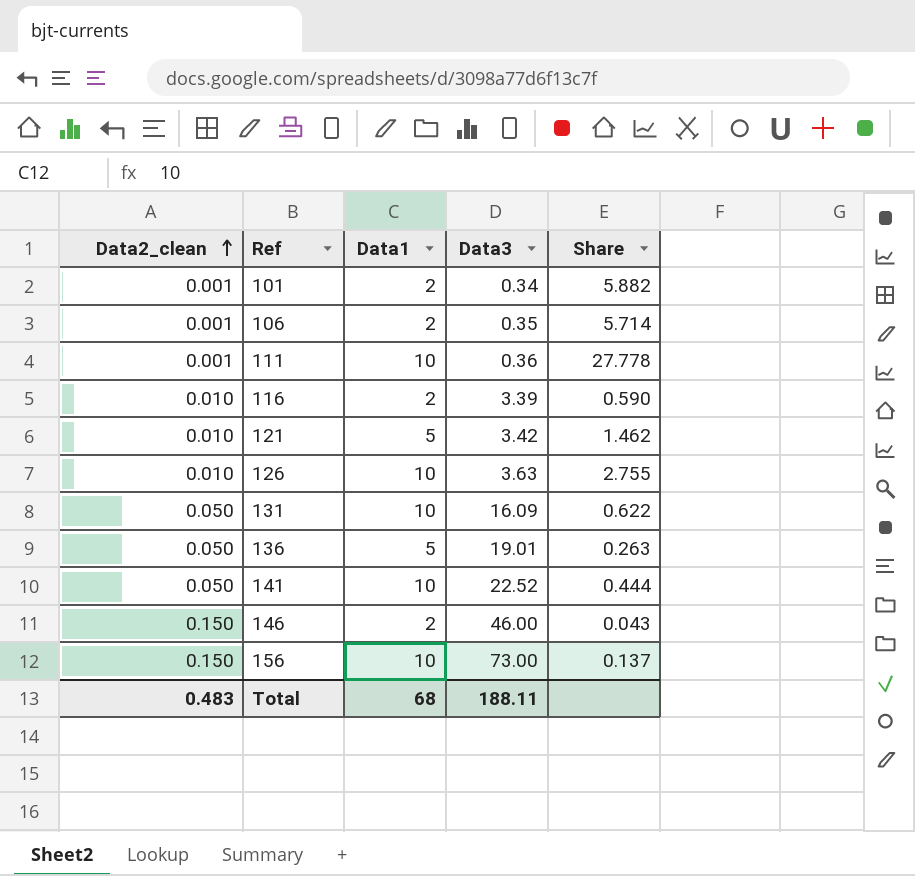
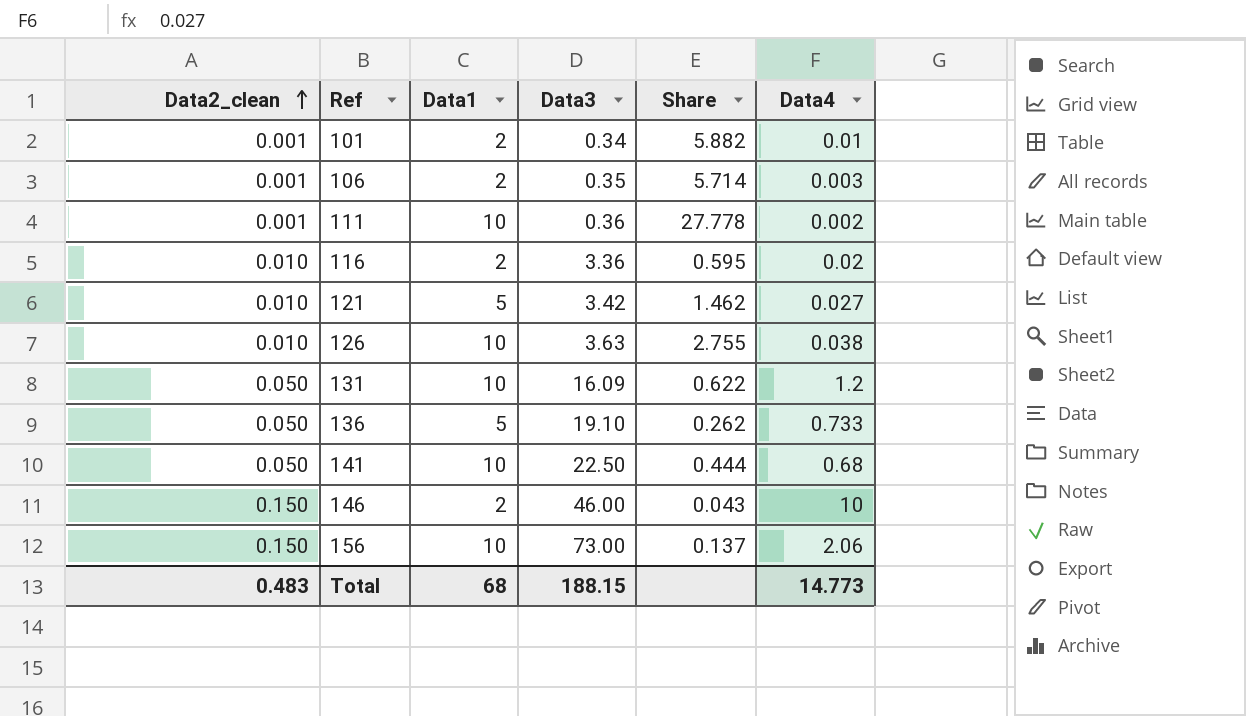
column Data4 | position: none -> 6
116 | Data3: 3.39 -> 3.36
116 | Share: 0.590 -> 0.595
136 | Data3: 19.01 -> 19.10
136 | Share: 0.263 -> 0.262
141 | Data3: 22.52 -> 22.50
Total | Data3: 188.11 -> 188.15

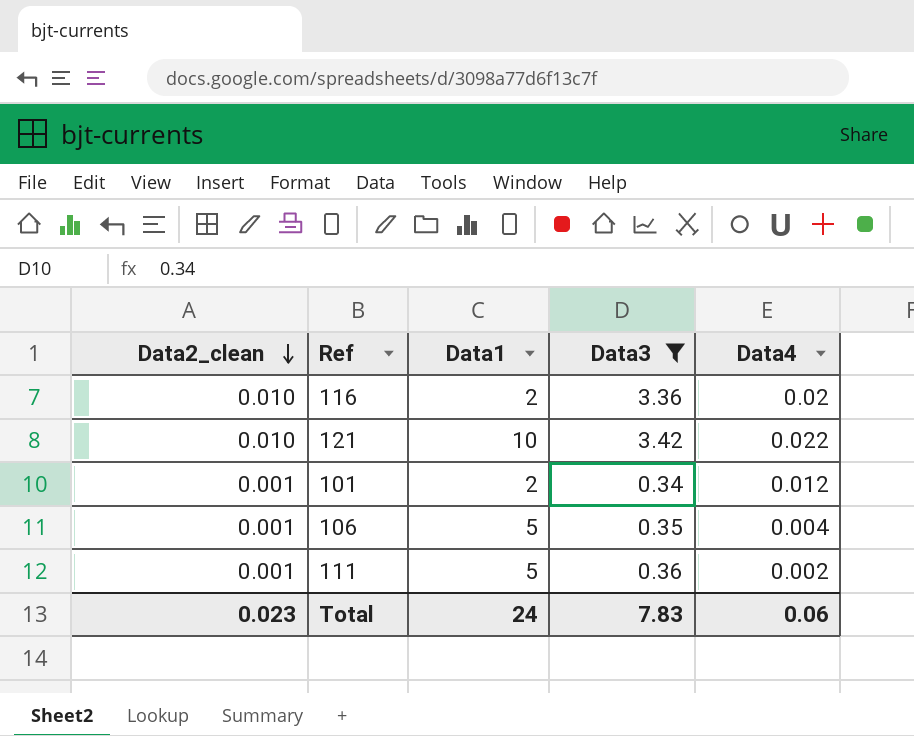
filter: none -> Data3 <= 3.42
row order: Data2_clean ascending -> Data2_clean descending
column Share | formula: [Data1] / [Data3] -> none
121 | Data1: 5 -> 10
121 | Data4: 0.027 -> 0.022
101 | Data4: 0.01 -> 0.012
106 | Data1: 2 -> 5
106 | Data4: 0.003 -> 0.004
111 | Data1: 10 -> 5
Total | Data2_clean: 0.483 -> 0.023
Total | Data1: 68 -> 24
Total | Data3: 188.15 -> 7.83
Total | Data4: 14.773 -> 0.06

